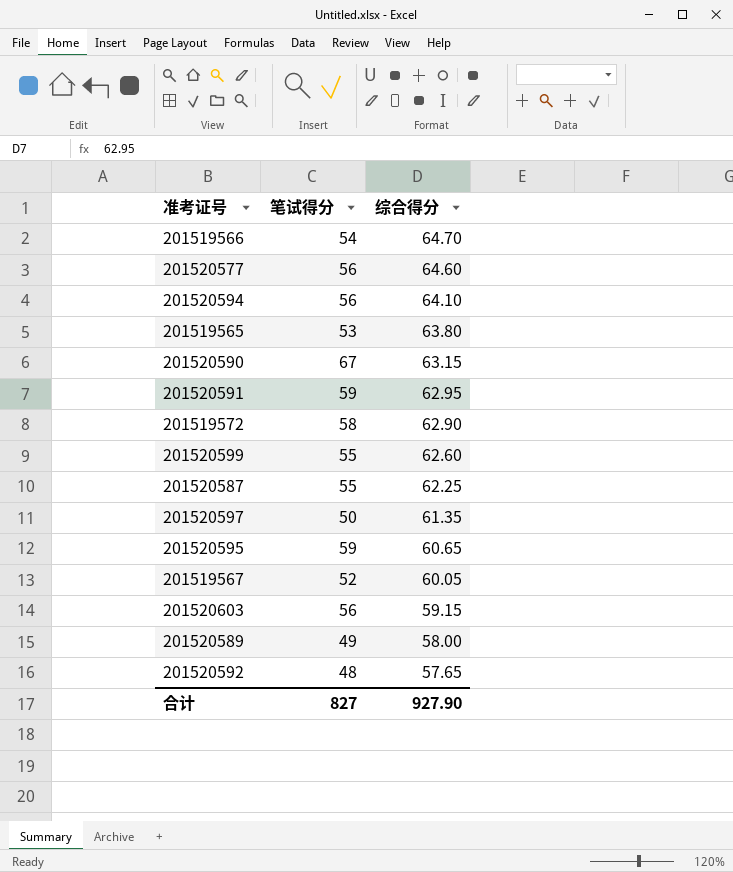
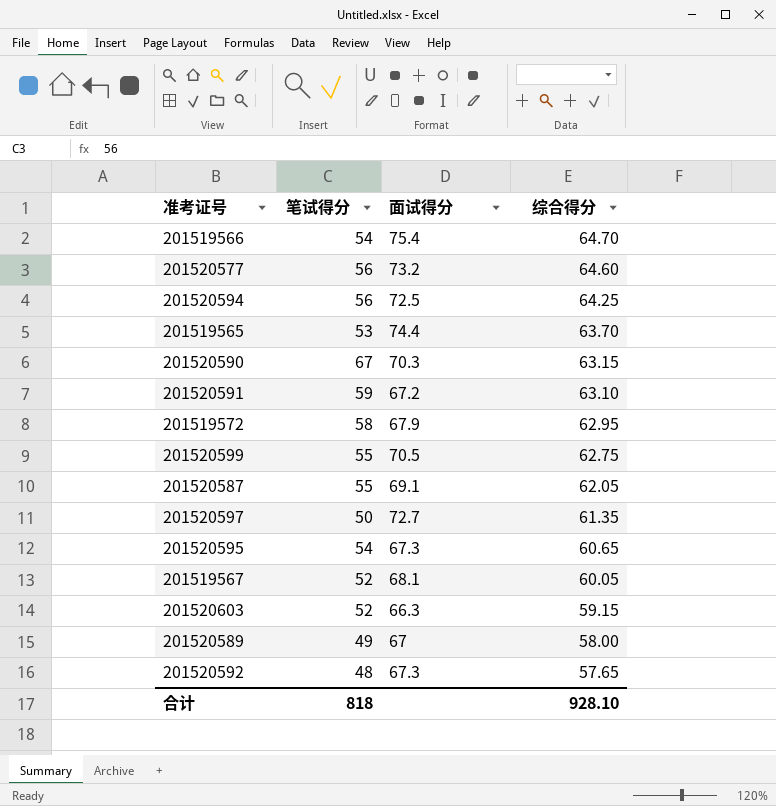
column 面试得分 | position: none -> 3
201520594 | 综合得分: 64.10 -> 64.25
201519565 | 综合得分: 63.80 -> 63.70
201520591 | 综合得分: 62.95 -> 63.10
201519572 | 综合得分: 62.90 -> 62.95
201520599 | 综合得分: 62.60 -> 62.75
201520587 | 综合得分: 62.25 -> 62.05
201520595 | 笔试得分: 59 -> 54
201520603 | 笔试得分: 56 -> 52
合计 | 笔试得分: 827 -> 818
合计 | 综合得分: 927.90 -> 928.10

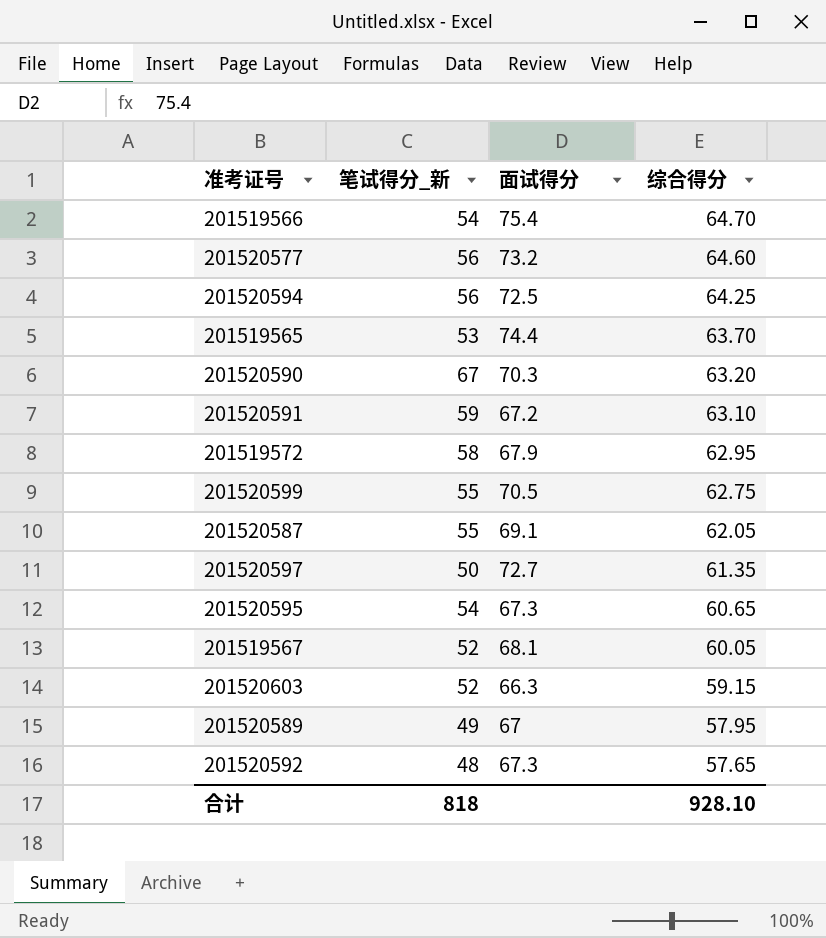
column name: 笔试得分 -> 笔试得分_新
201520590 | 综合得分: 63.15 -> 63.20
201520589 | 综合得分: 58.00 -> 57.95

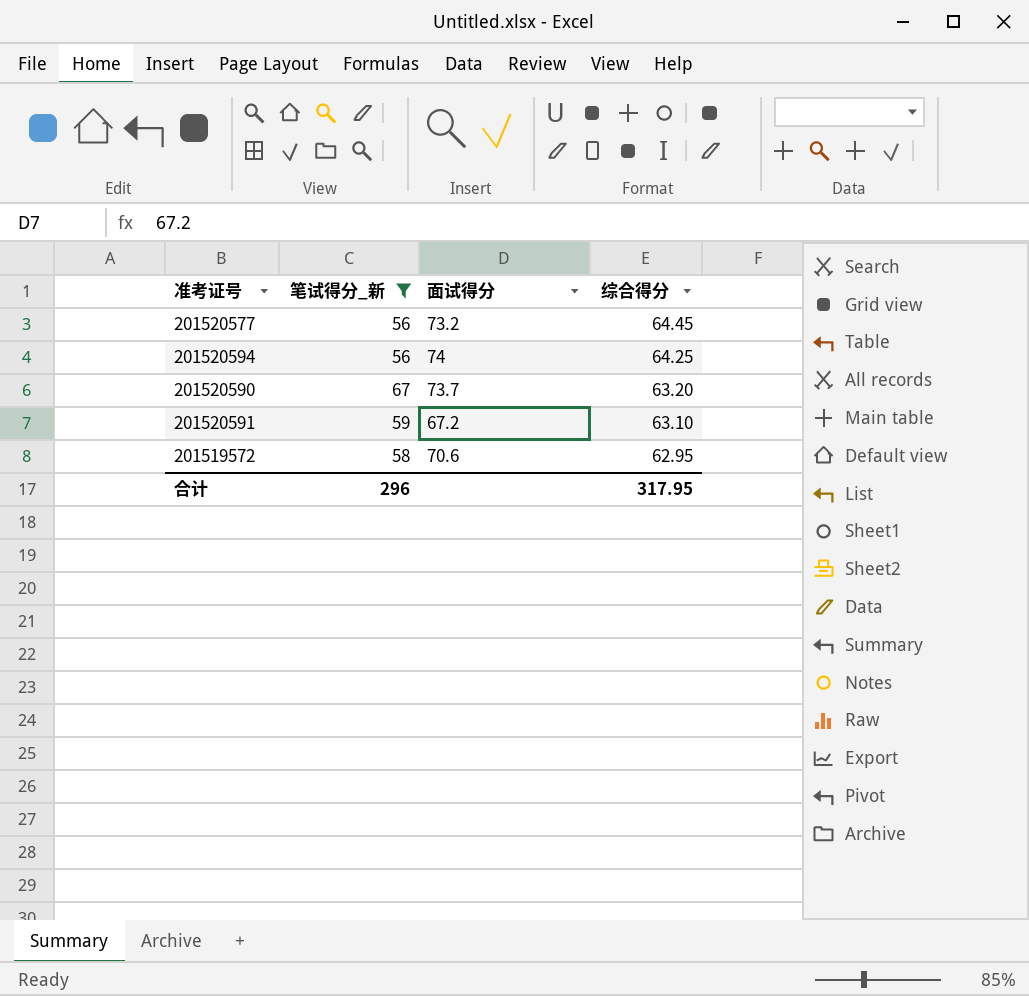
filter: none -> 笔试得分_新 >= 56
201520577 | 综合得分: 64.60 -> 64.45
201520594 | 面试得分: 72.5 -> 74
201520590 | 面试得分: 70.3 -> 73.7
201519572 | 面试得分: 67.9 -> 70.6
合计 | 笔试得分_新: 818 -> 296
合计 | 综合得分: 928.10 -> 317.95

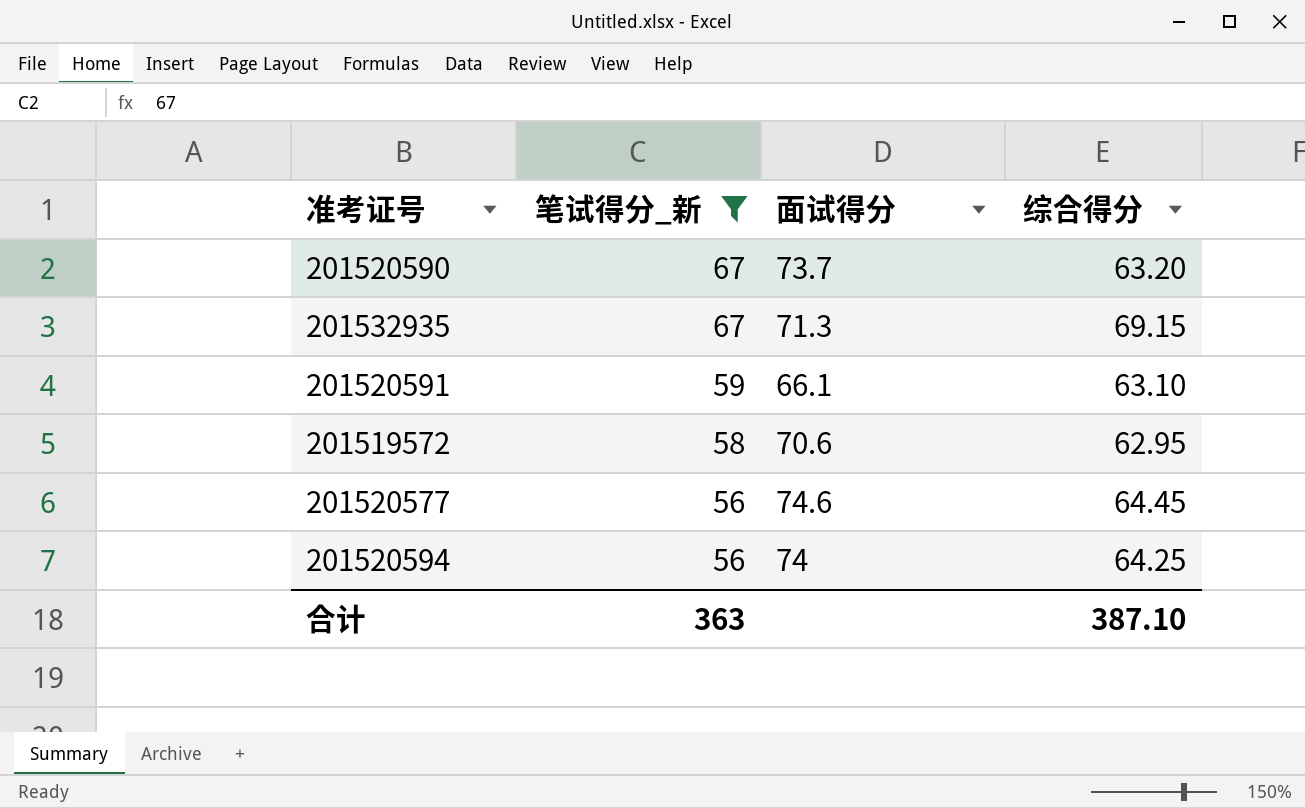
row order: 综合得分 descending -> 笔试得分_新 descending
row 201532935: none -> 67 | 71.3 | 69.15
201520591 | 面试得分: 67.2 -> 66.1
201520577 | 面试得分: 73.2 -> 74.6
合计 | 笔试得分_新: 296 -> 363
合计 | 综合得分: 317.95 -> 387.10

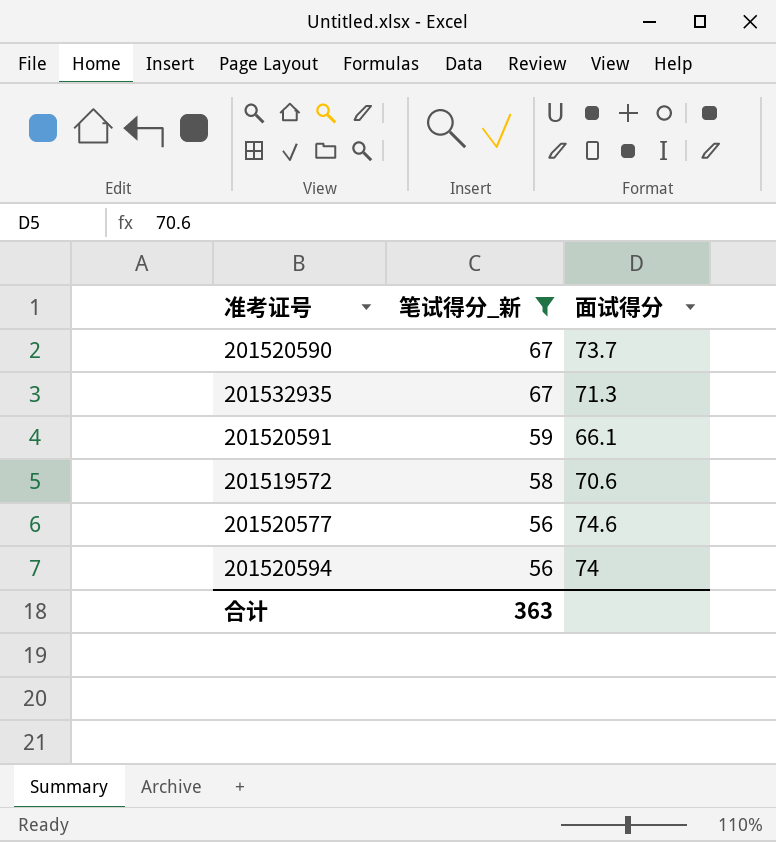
column 综合得分 | position: 4 -> none

